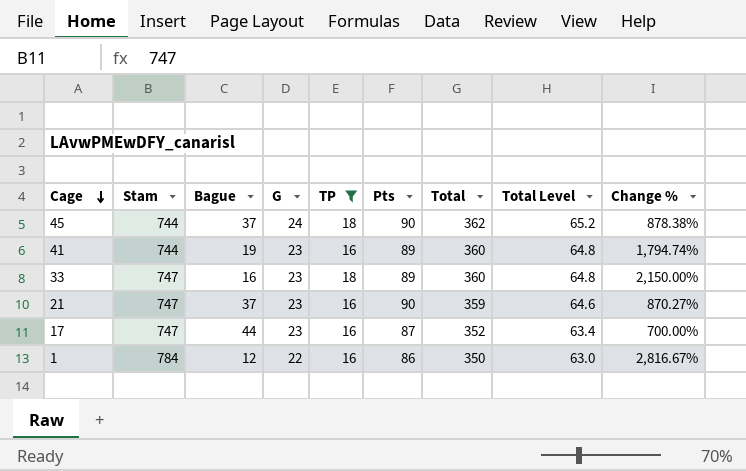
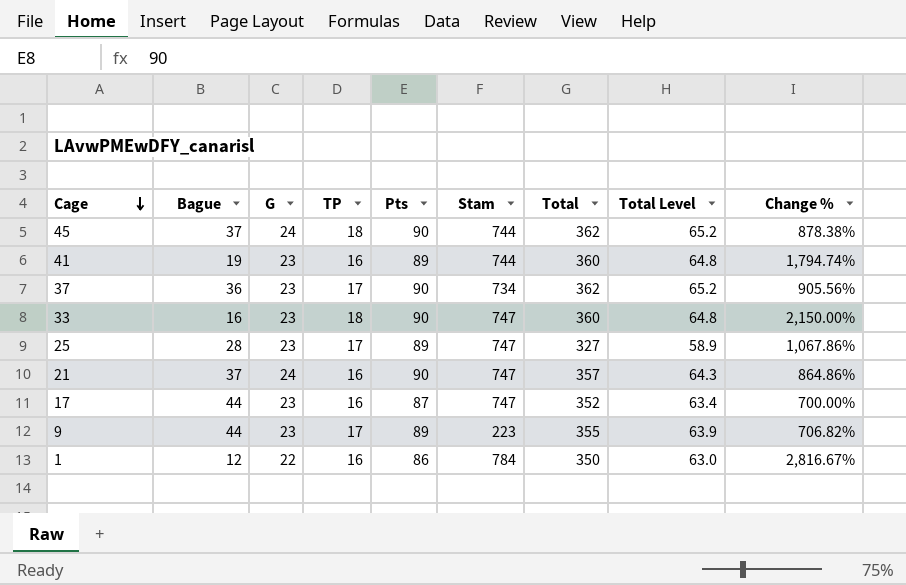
filter: TP != 17 -> none
column Stam | position: 2 -> 6
33 | Pts: 89 -> 90
21 | G: 23 -> 24
21 | Total: 359 -> 357
21 | Total Level: 64.6 -> 64.3
21 | Change %: 870.27% -> 864.86%

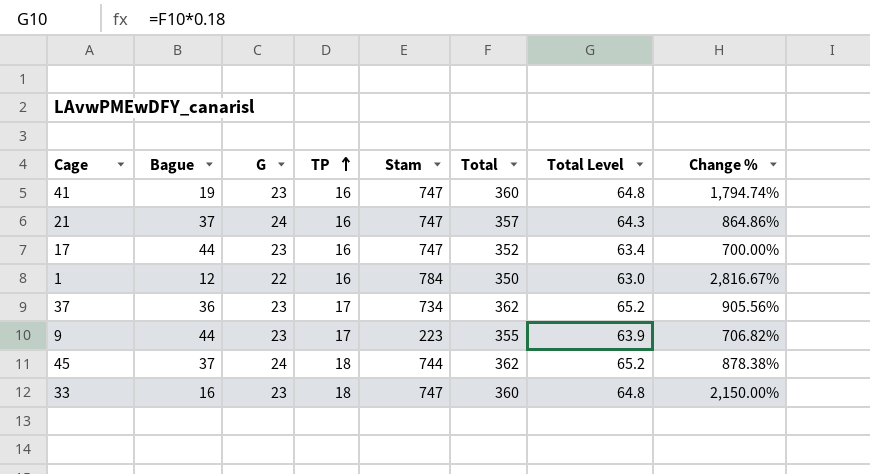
row order: Cage descending -> TP ascending
column Pts | position: 5 -> none
row 25: 28 | 23 | 17 | 89 | 747 | 327 | 58.9 | 1,067.86% -> none
41 | Stam: 744 -> 747

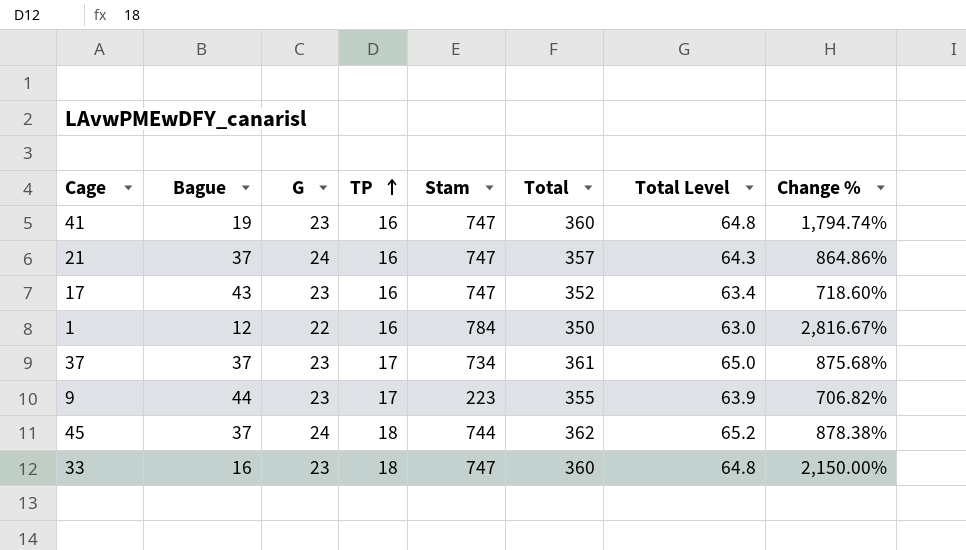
17 | Bague: 44 -> 43
17 | Change %: 700.00% -> 718.60%
37 | Bague: 36 -> 37
37 | Total: 362 -> 361
37 | Total Level: 65.2 -> 65.0
37 | Change %: 905.56% -> 875.68%

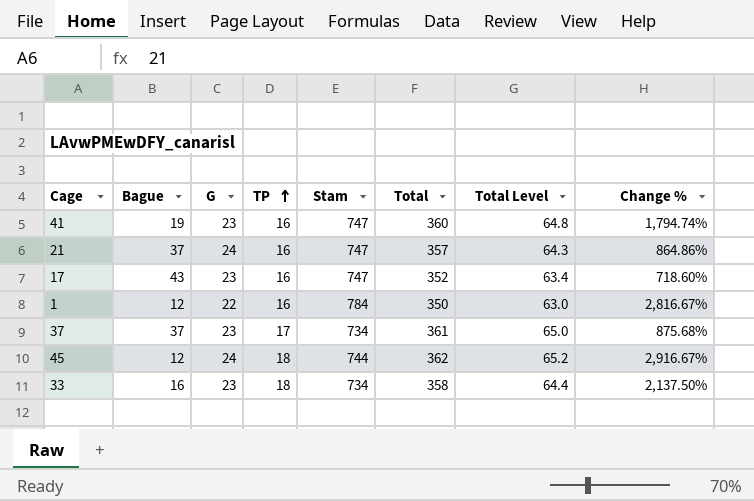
row 9: 44 | 23 | 17 | 223 | 355 | 63.9 | 706.82% -> none
45 | Bague: 37 -> 12
45 | Change %: 878.38% -> 2,916.67%
33 | Stam: 747 -> 734
33 | Total: 360 -> 358
33 | Total Level: 64.8 -> 64.4
33 | Change %: 2,150.00% -> 2,137.50%

